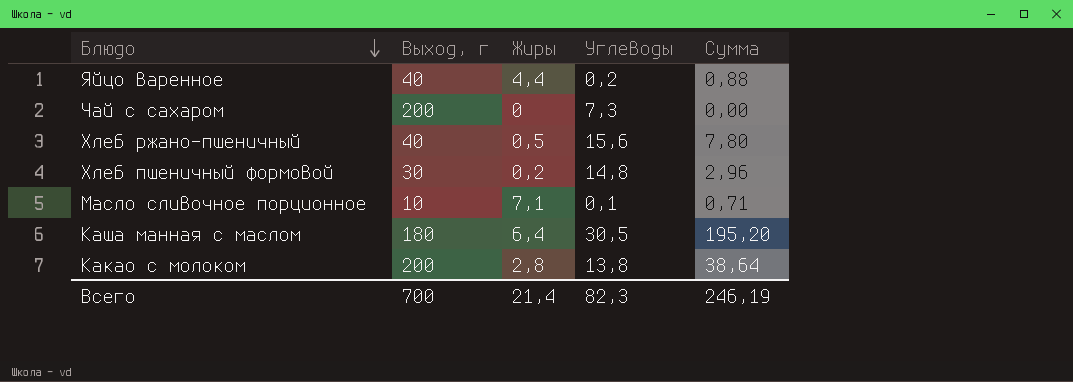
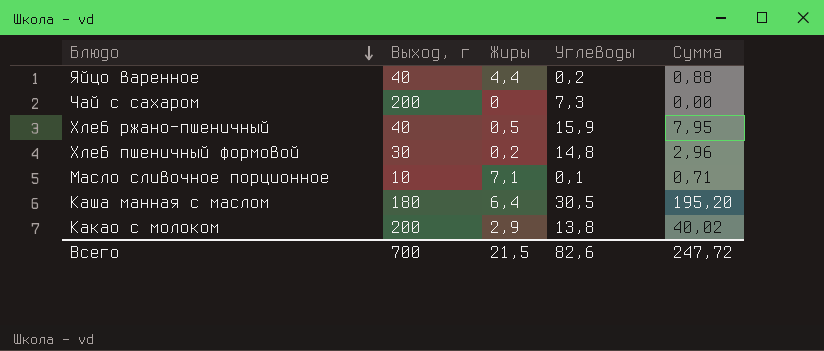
Хлеб ржано-пшеничный | Углеводы: 15,6 -> 15,9
Хлеб ржано-пшеничный | Сумма: 7,80 -> 7,95
Какао с молоком | Жиры: 2,8 -> 2,9
Какао с молоком | Сумма: 38,64 -> 40,02
Всего | Жиры: 21,4 -> 21,5
Всего | Углеводы: 82,3 -> 82,6
Всего | Сумма: 246,19 -> 247,72

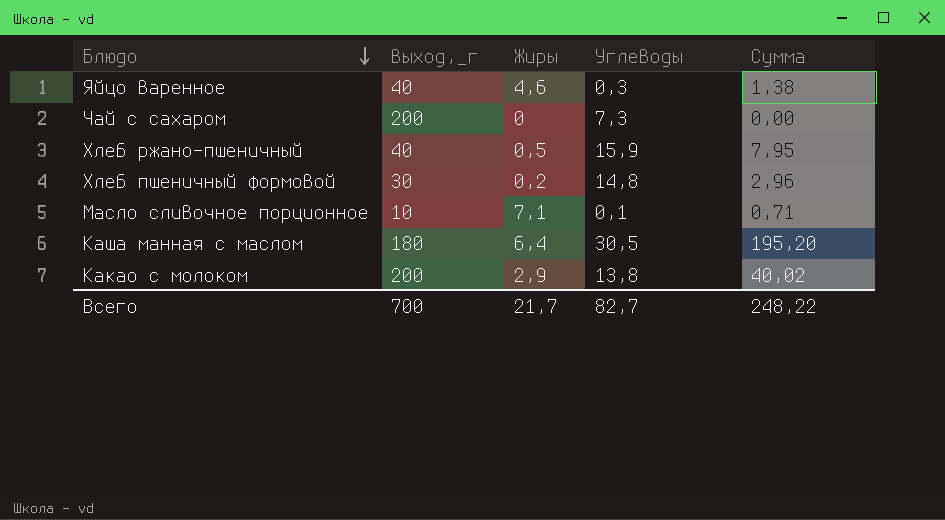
column name: Выход, г -> выход,_г
Яйцо варенное | Жиры: 4,4 -> 4,6
Яйцо варенное | Углеводы: 0,2 -> 0,3
Яйцо варенное | Сумма: 0,88 -> 1,38
Всего | Жиры: 21,5 -> 21,7
Всего | Углеводы: 82,6 -> 82,7
Всего | Сумма: 247,72 -> 248,22

